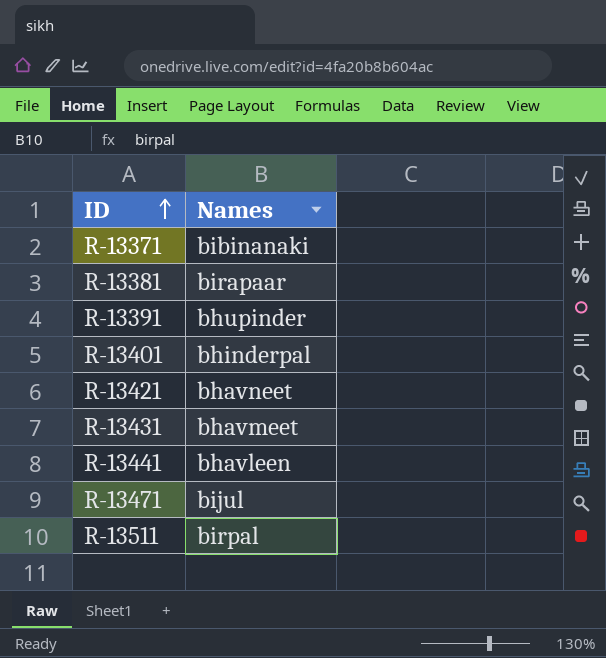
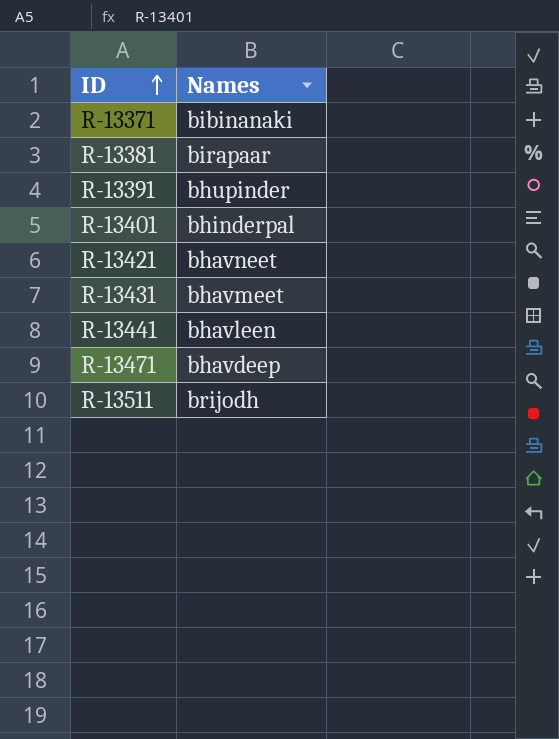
R-13471 | Names: bijul -> bhavdeep
R-13511 | Names: birpal -> brijodh

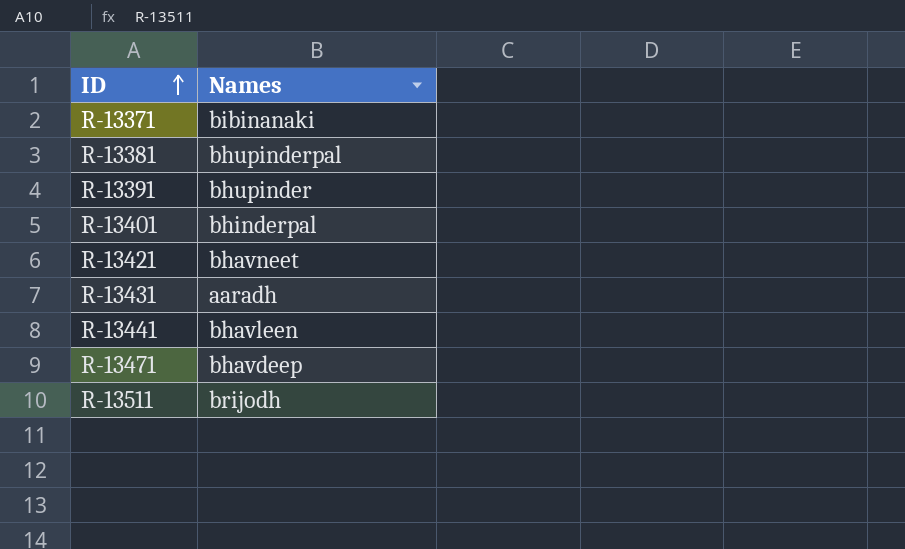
R-13381 | Names: birapaar -> bhupinderpal
R-13431 | Names: bhavmeet -> aaradh

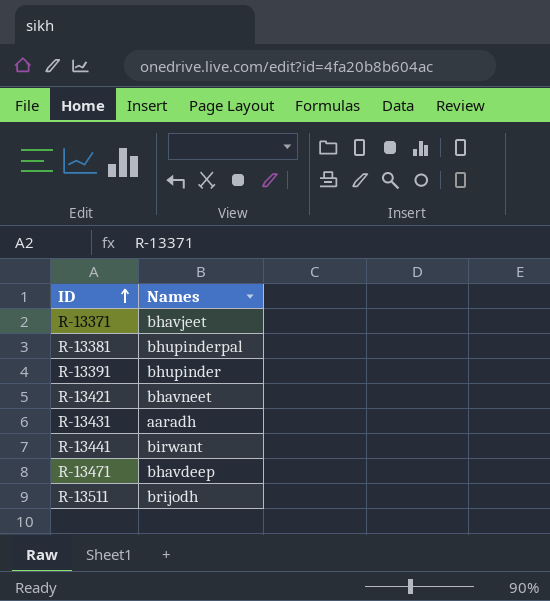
row R-13401: bhinderpal -> none
R-13371 | Names: bibinanaki -> bhavjeet
R-13441 | Names: bhavleen -> birwant

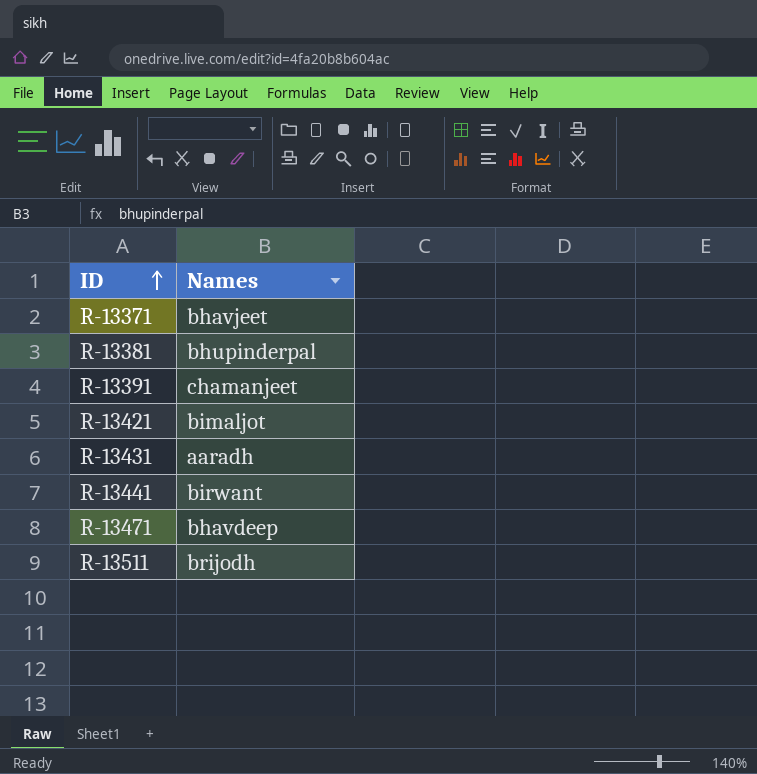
R-13391 | Names: bhupinder -> chamanjeet
R-13421 | Names: bhavneet -> bimaljot

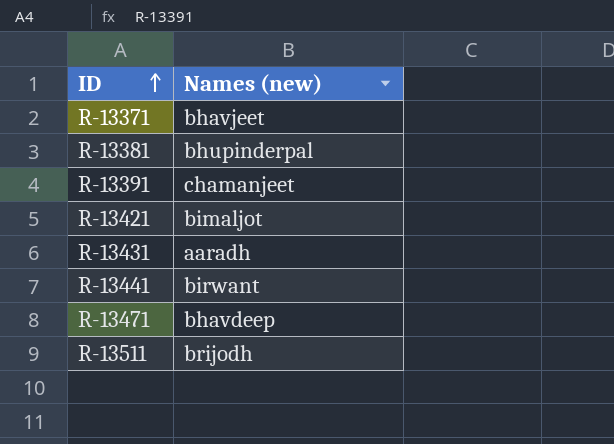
column name: Names -> Names (new)

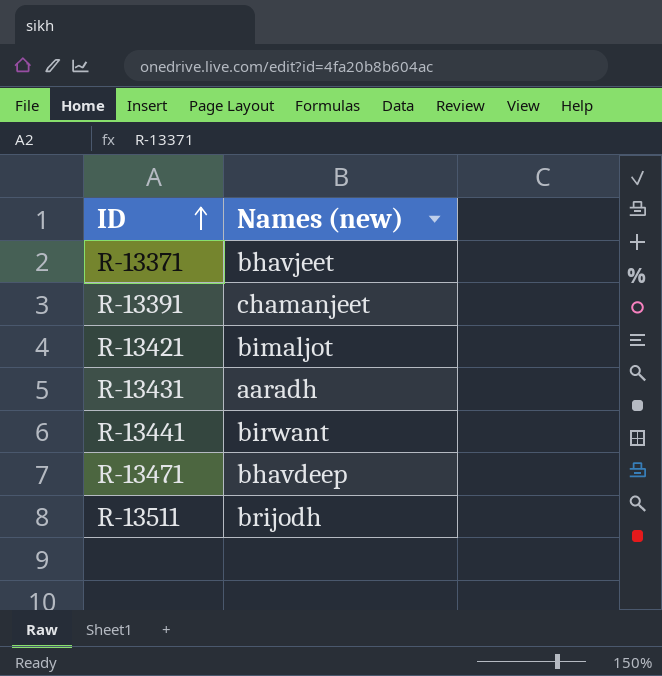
row R-13381: bhupinderpal -> none

